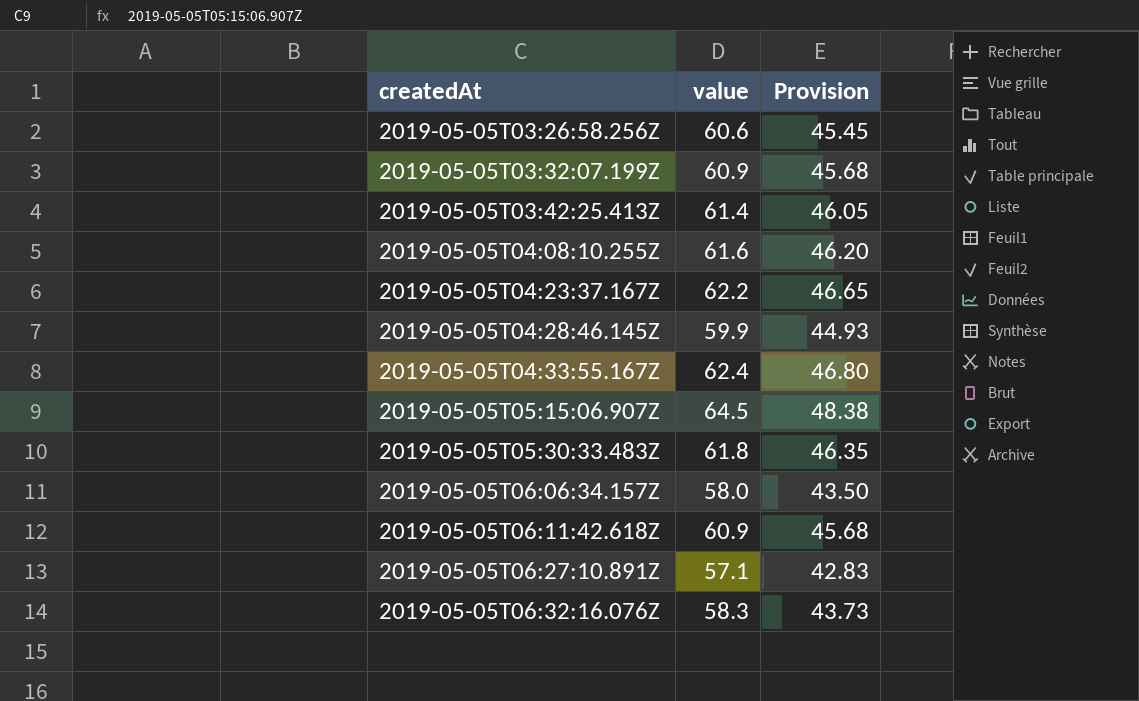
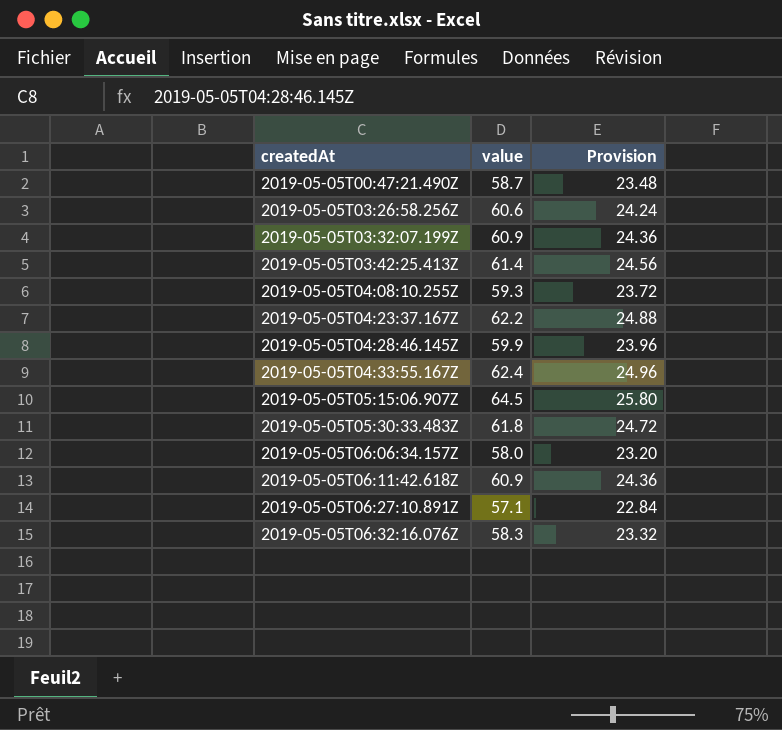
column Provision | formula: [value] * 0.75 -> [value] * 0.4
row 2019-05-05T00:47:21.490Z: none -> 58.7 | 23.48
2019-05-05T04:08:10.255Z | value: 61.6 -> 59.3

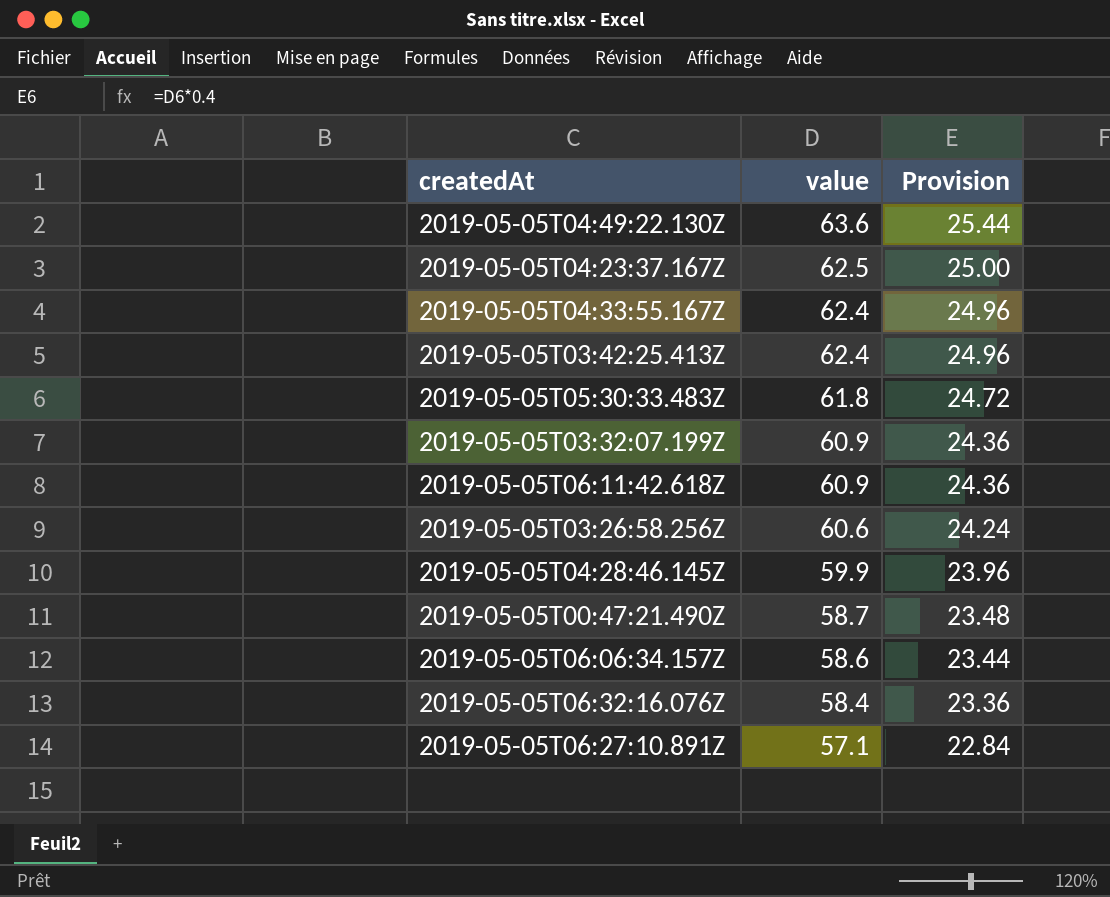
row order: createdAt ascending -> value descending
row 2019-05-05T04:08:10.255Z: 59.3 | 23.72 -> none
row 2019-05-05T05:15:06.907Z: 64.5 | 25.80 -> none
row 2019-05-05T04:49:22.130Z: none -> 63.6 | 25.44
2019-05-05T04:23:37.167Z | value: 62.2 -> 62.5
2019-05-05T04:23:37.167Z | Provision: 24.88 -> 25.00
2019-05-05T03:42:25.413Z | value: 61.4 -> 62.4
2019-05-05T03:42:25.413Z | Provision: 24.56 -> 24.96
2019-05-05T06:06:34.157Z | value: 58.0 -> 58.6
2019-05-05T06:06:34.157Z | Provision: 23.20 -> 23.44
2019-05-05T06:32:16.076Z | value: 58.3 -> 58.4
2019-05-05T06:32:16.076Z | Provision: 23.32 -> 23.36

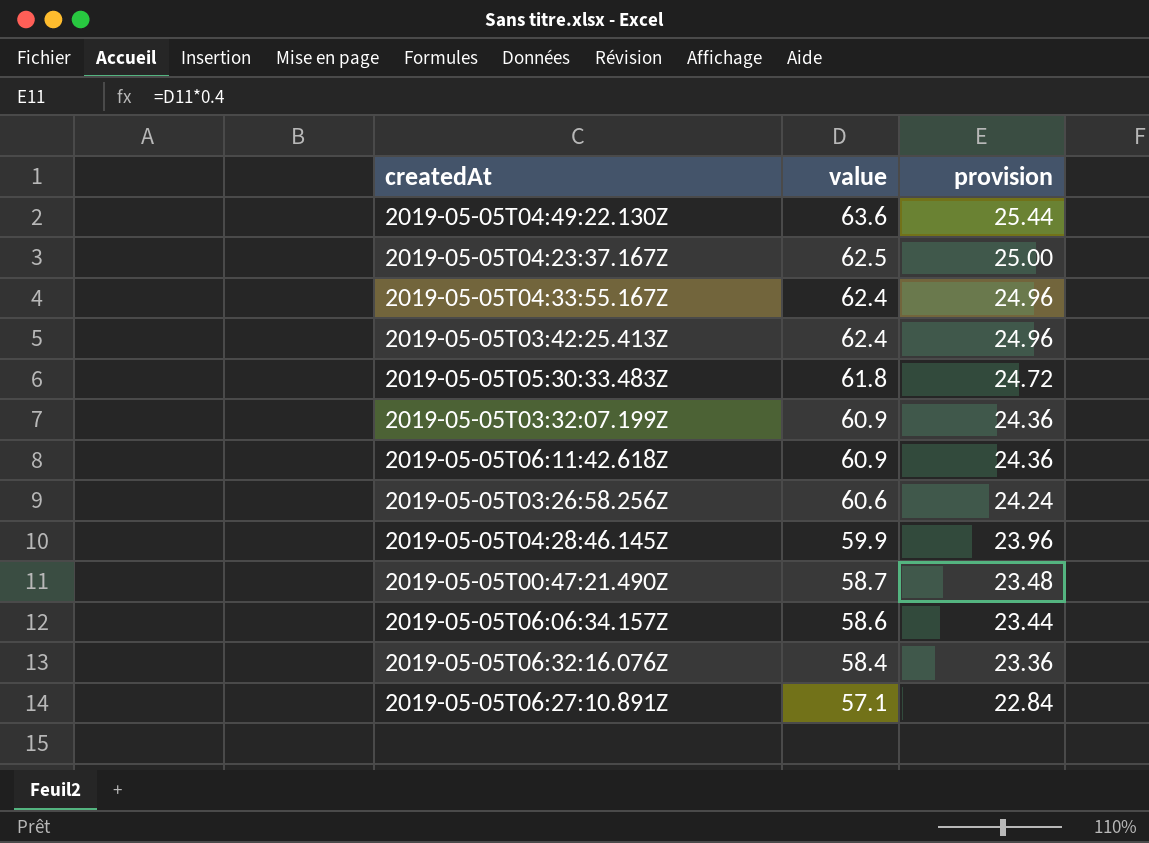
column name: Provision -> provision

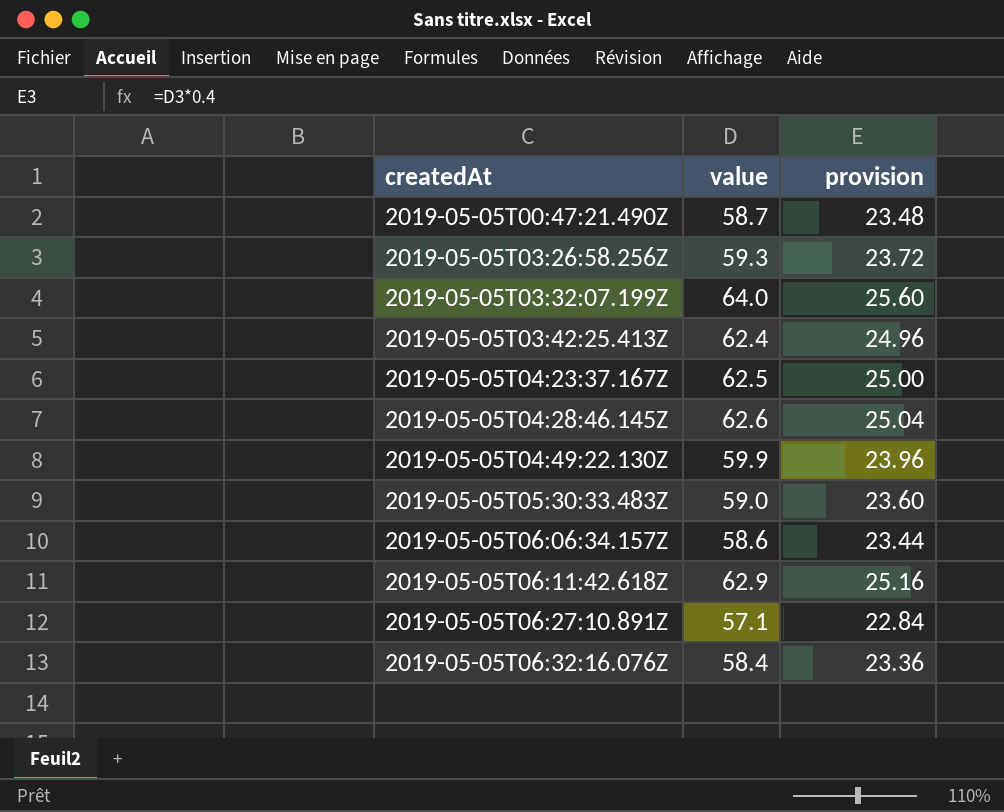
row order: value descending -> createdAt ascending
row 2019-05-05T04:33:55.167Z: 62.4 | 24.96 -> none
2019-05-05T03:26:58.256Z | value: 60.6 -> 59.3
2019-05-05T03:26:58.256Z | provision: 24.24 -> 23.72
2019-05-05T03:32:07.199Z | value: 60.9 -> 64.0
2019-05-05T03:32:07.199Z | provision: 24.36 -> 25.60
2019-05-05T04:28:46.145Z | value: 59.9 -> 62.6
2019-05-05T04:28:46.145Z | provision: 23.96 -> 25.04
2019-05-05T04:49:22.130Z | value: 63.6 -> 59.9
2019-05-05T04:49:22.130Z | provision: 25.44 -> 23.96
2019-05-05T05:30:33.483Z | value: 61.8 -> 59.0
2019-05-05T05:30:33.483Z | provision: 24.72 -> 23.60
2019-05-05T06:11:42.618Z | value: 60.9 -> 62.9
2019-05-05T06:11:42.618Z | provision: 24.36 -> 25.16

